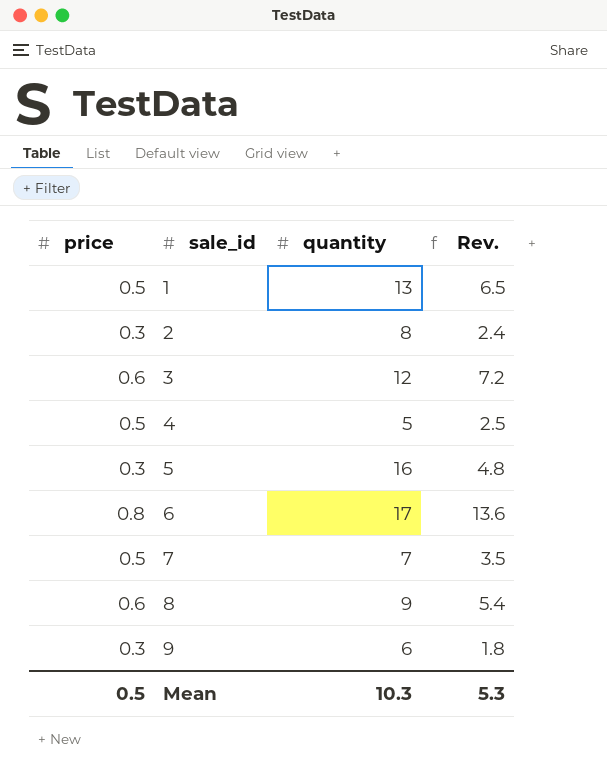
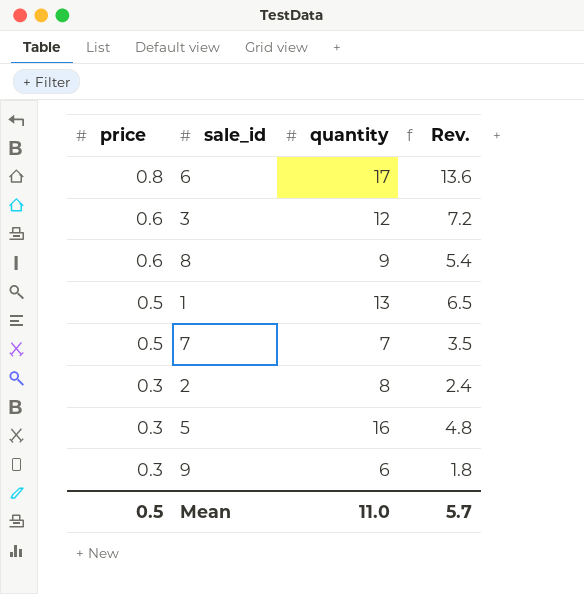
row order: sale_id ascending -> price descending
row 4: 0.5 | 5 | 2.5 -> none
Mean | quantity: 10.3 -> 11.0
Mean | Rev.: 5.3 -> 5.7

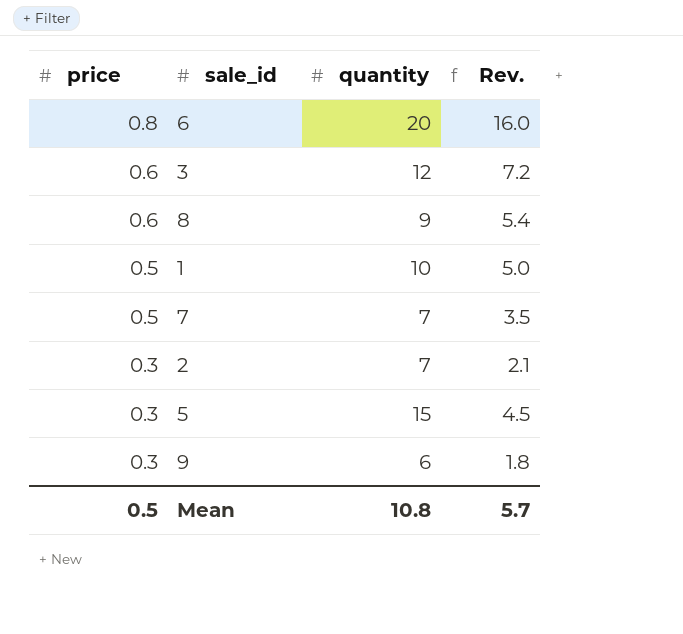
6 | quantity: 17 -> 20
6 | Rev.: 13.6 -> 16.0
1 | quantity: 13 -> 10
1 | Rev.: 6.5 -> 5.0
2 | quantity: 8 -> 7
2 | Rev.: 2.4 -> 2.1
5 | quantity: 16 -> 15
5 | Rev.: 4.8 -> 4.5
Mean | quantity: 11.0 -> 10.8

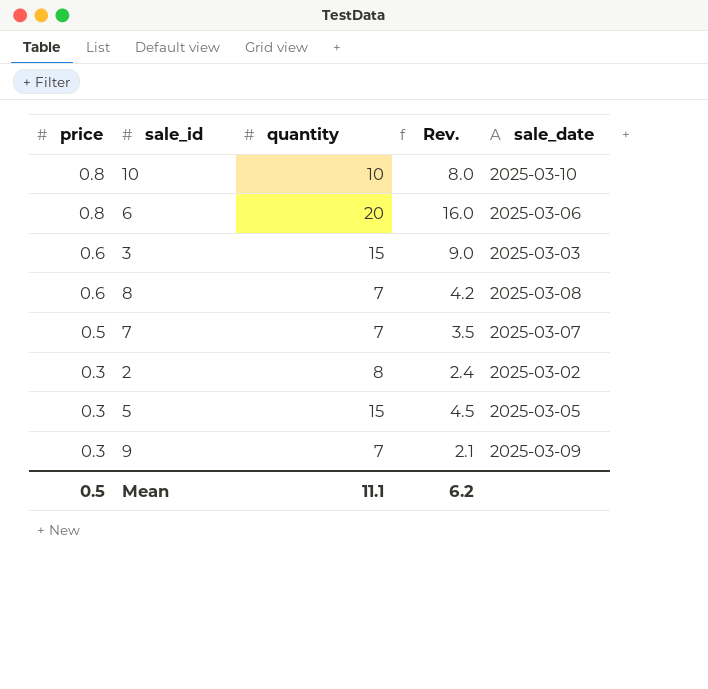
column sale_date | position: none -> 5
row 1: 0.5 | 10 | 5.0 -> none
row 10: none -> 0.8 | 10 | 8.0 | 2025-03-10
3 | quantity: 12 -> 15
3 | Rev.: 7.2 -> 9.0
8 | quantity: 9 -> 7
8 | Rev.: 5.4 -> 4.2
2 | quantity: 7 -> 8
2 | Rev.: 2.1 -> 2.4
9 | quantity: 6 -> 7
9 | Rev.: 1.8 -> 2.1
Mean | quantity: 10.8 -> 11.1
Mean | Rev.: 5.7 -> 6.2

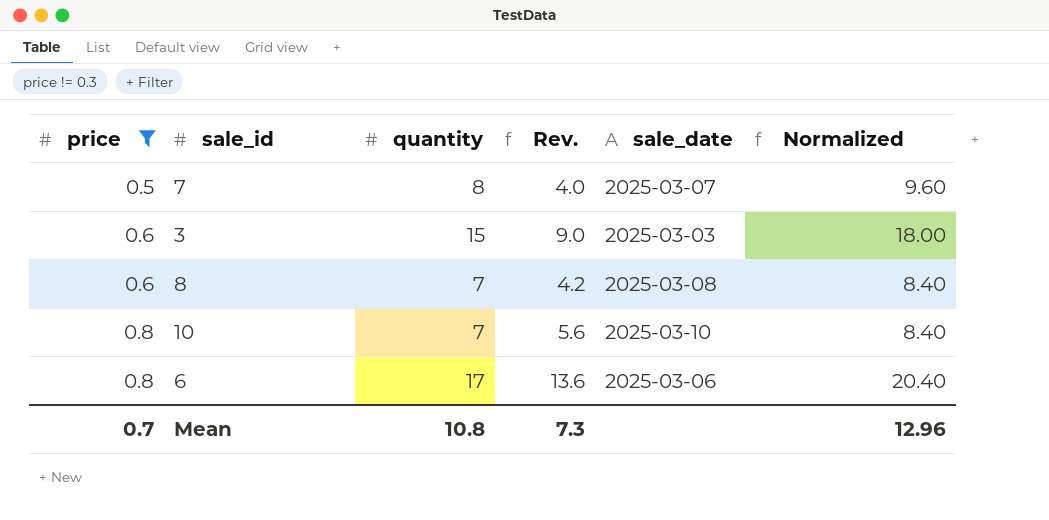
filter: none -> price != 0.3
row order: price descending -> price ascending
column Normalized | formula: none -> [quantity] * 1.2
7 | quantity: 7 -> 8
7 | Rev.: 3.5 -> 4.0
10 | quantity: 10 -> 7
10 | Rev.: 8.0 -> 5.6
6 | quantity: 20 -> 17
6 | Rev.: 16.0 -> 13.6
Mean | price: 0.5 -> 0.7
Mean | quantity: 11.1 -> 10.8
Mean | Rev.: 6.2 -> 7.3

